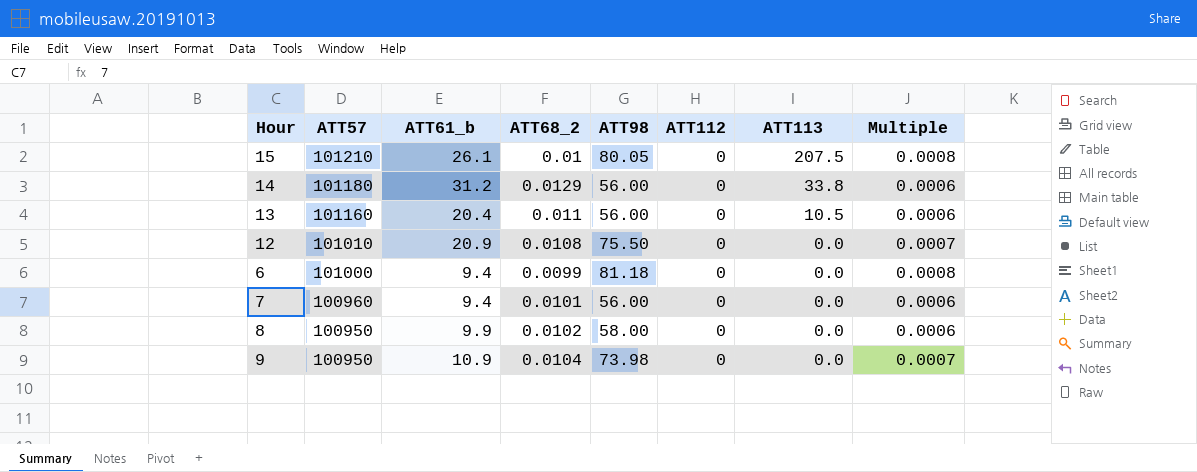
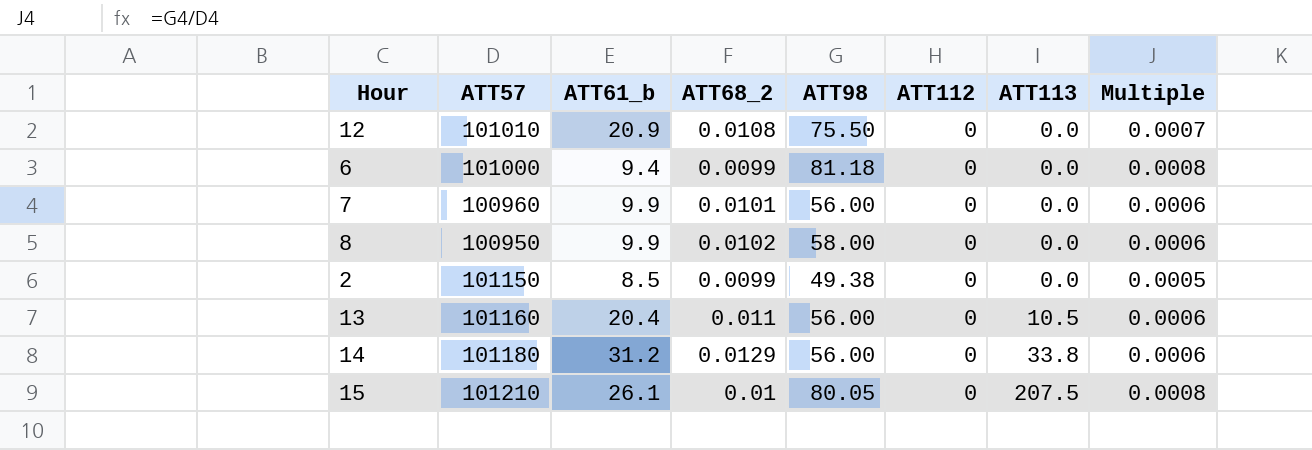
row order: ATT57 descending -> ATT113 ascending
row 9: 100950 | 10.9 | 0.0104 | 73.98 | 0 | 0.0 | 0.0007 -> none
7 | ATT61_b: 9.4 -> 9.9
row 2: none -> 101150 | 8.5 | 0.0099 | 49.38 | 0 | 0.0 | 0.0005

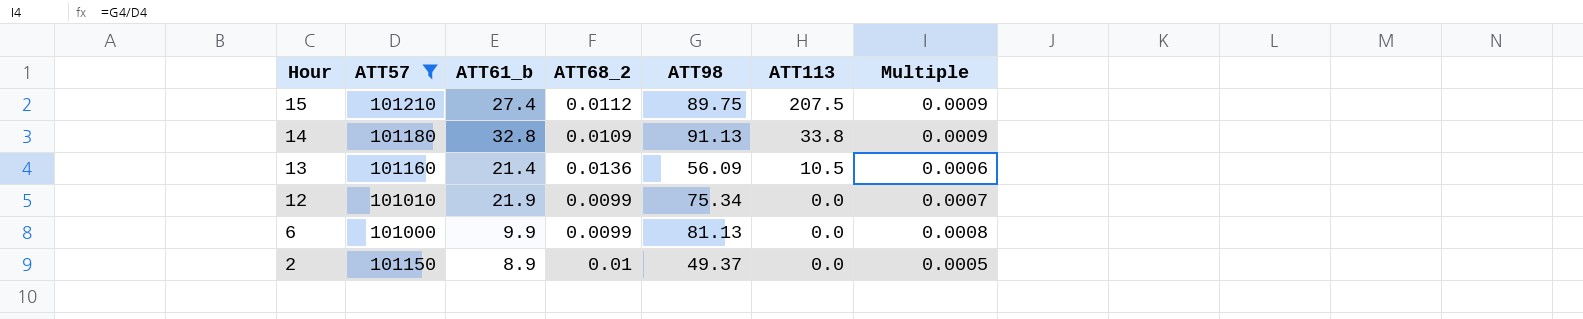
filter: none -> ATT57 >= 101000
row order: ATT113 ascending -> Hour descending
column ATT112 | position: 6 -> none
15 | ATT61_b: 26.1 -> 27.4
15 | ATT68_2: 0.01 -> 0.0112
15 | ATT98: 80.05 -> 89.75
15 | Multiple: 0.0008 -> 0.0009
14 | ATT61_b: 31.2 -> 32.8
14 | ATT68_2: 0.0129 -> 0.0109
14 | ATT98: 56.00 -> 91.13
14 | Multiple: 0.0006 -> 0.0009
13 | ATT61_b: 20.4 -> 21.4
13 | ATT68_2: 0.011 -> 0.0136
13 | ATT98: 56.00 -> 56.09
12 | ATT61_b: 20.9 -> 21.9
12 | ATT68_2: 0.0108 -> 0.0099
12 | ATT98: 75.50 -> 75.34
6 | ATT61_b: 9.4 -> 9.9
6 | ATT98: 81.18 -> 81.13
2 | ATT61_b: 8.5 -> 8.9
2 | ATT68_2: 0.0099 -> 0.01
2 | ATT98: 49.38 -> 49.37

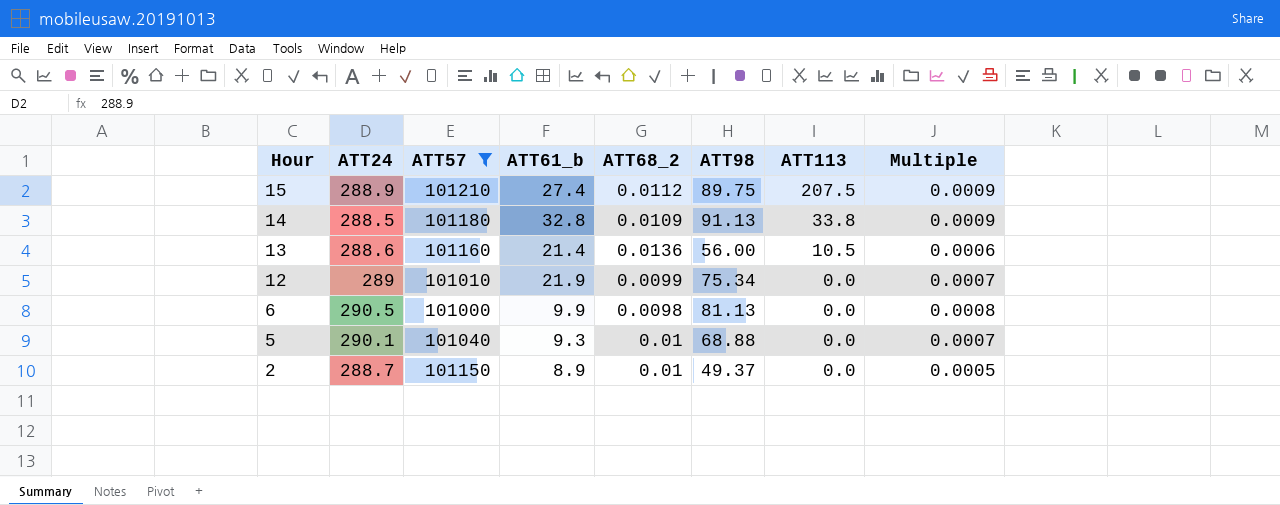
column ATT24 | position: none -> 2
13 | ATT98: 56.09 -> 56.00
6 | ATT68_2: 0.0099 -> 0.0098
row 5: none -> 290.1 | 101040 | 9.3 | 0.01 | 68.88 | 0.0 | 0.0007

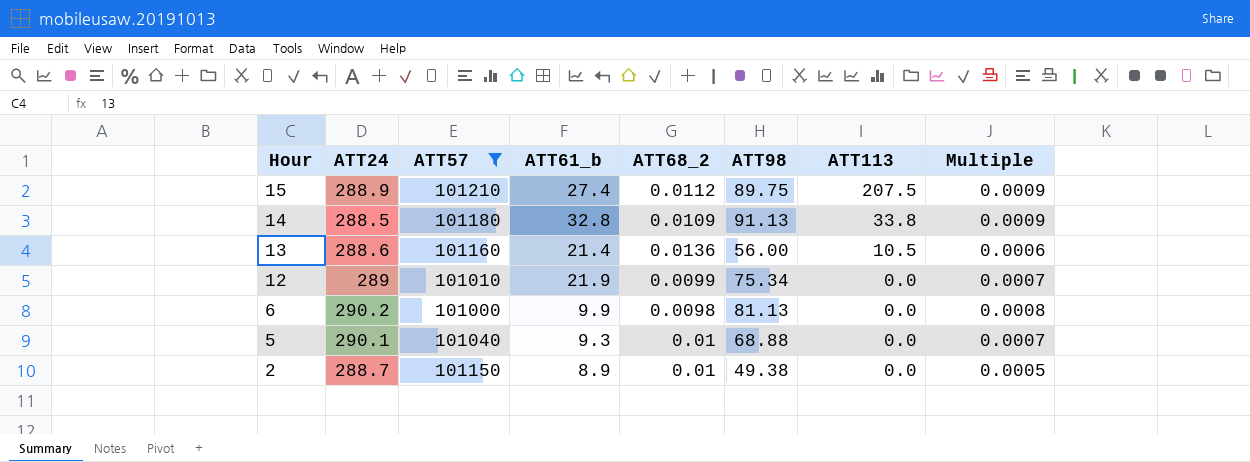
6 | ATT24: 290.5 -> 290.2
2 | ATT98: 49.37 -> 49.38

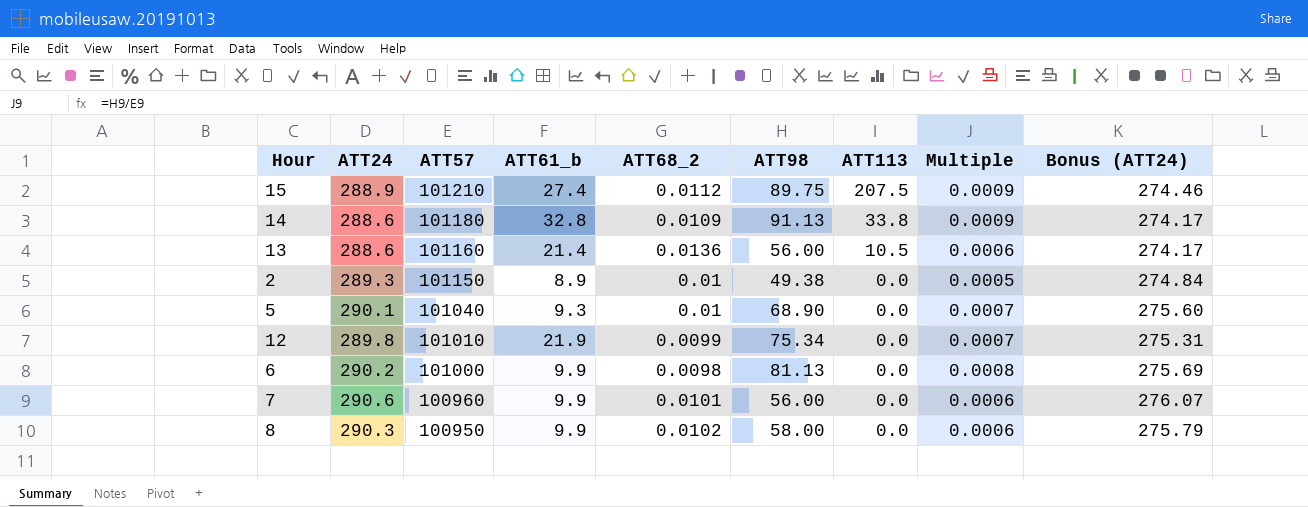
filter: ATT57 >= 101000 -> none
row order: Hour descending -> ATT57 descending
column Bonus (ATT24) | formula: none -> [ATT24] * 0.95
14 | ATT24: 288.5 -> 288.6
2 | ATT24: 288.7 -> 289.3
5 | ATT98: 68.88 -> 68.90
12 | ATT24: 289 -> 289.8

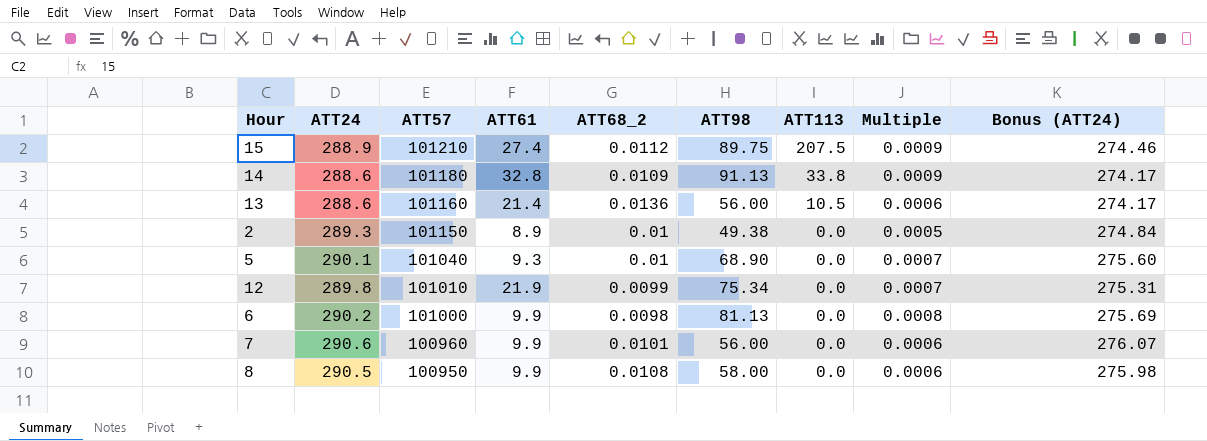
column name: ATT61_b -> ATT61
8 | ATT24: 290.3 -> 290.5
8 | ATT68_2: 0.0102 -> 0.0108
8 | Bonus (ATT24): 275.79 -> 275.98

